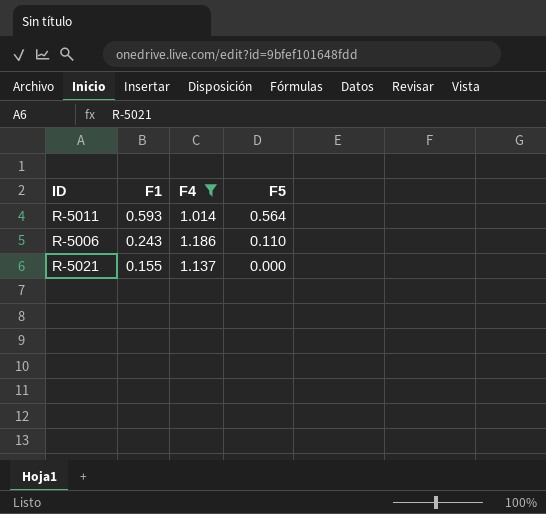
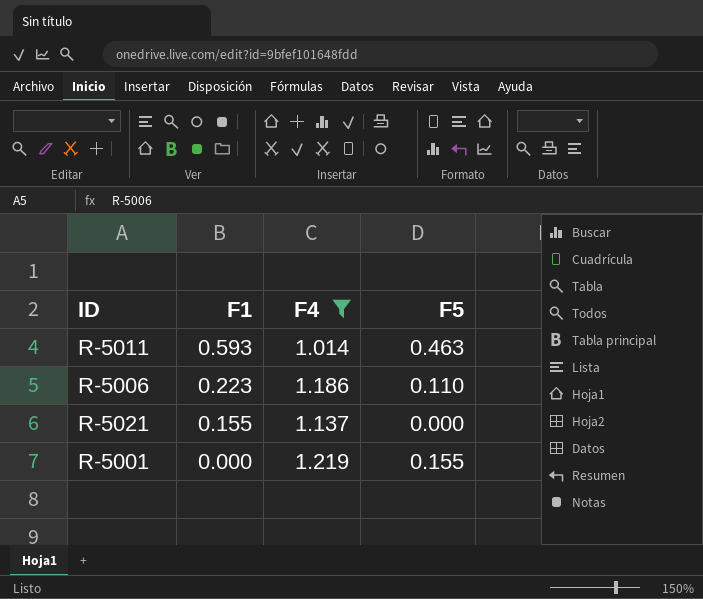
R-5011 | F5: 0.564 -> 0.463
R-5006 | F1: 0.243 -> 0.223
row R-5001: none -> 0.000 | 1.219 | 0.155

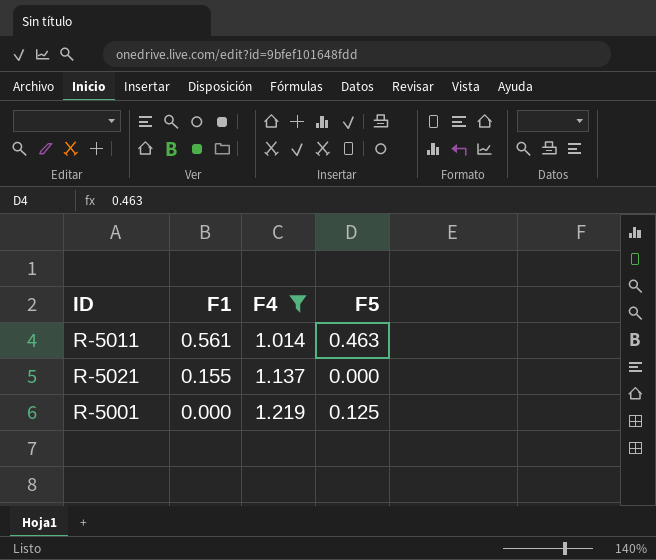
row R-5006: 0.223 | 1.186 | 0.110 -> none
R-5011 | F1: 0.593 -> 0.561
R-5001 | F5: 0.155 -> 0.125

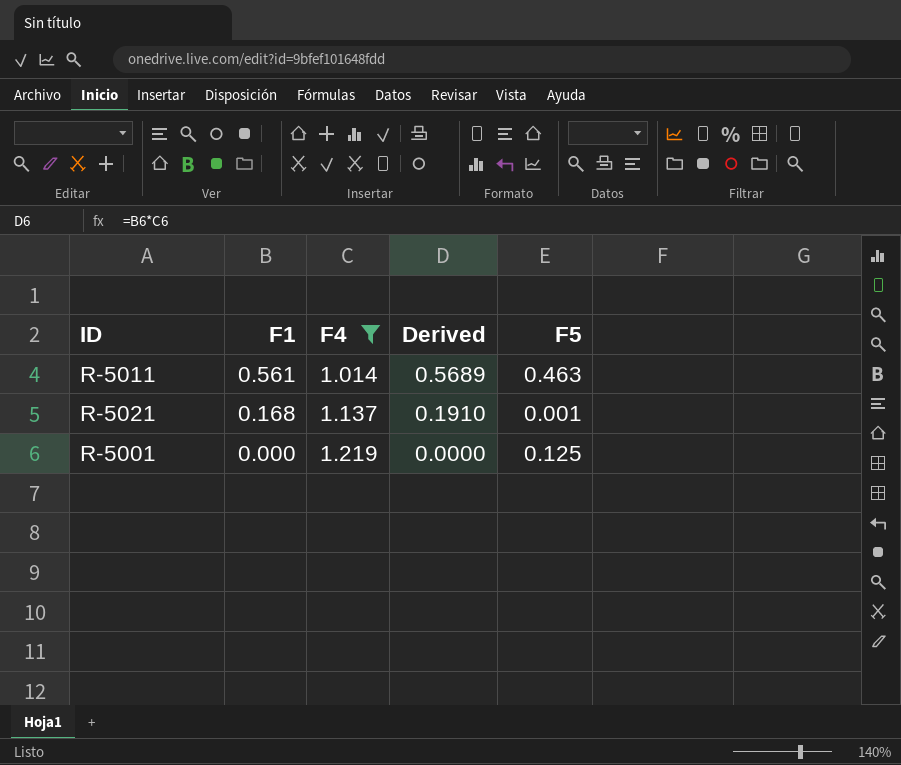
column Derived | formula: none -> [F1] * [F4]
R-5021 | F1: 0.155 -> 0.168
R-5021 | F5: 0.000 -> 0.001

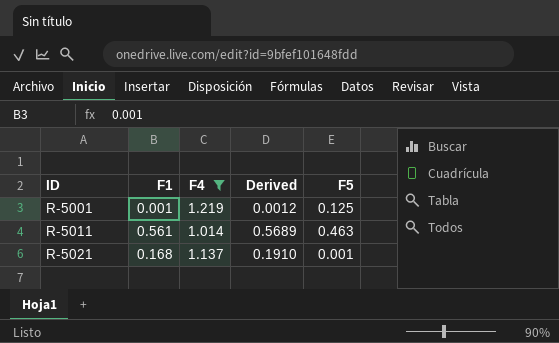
row order: F1 descending -> ID ascending
R-5001 | F1: 0.000 -> 0.001
R-5001 | Derived: 0.0000 -> 0.0012

